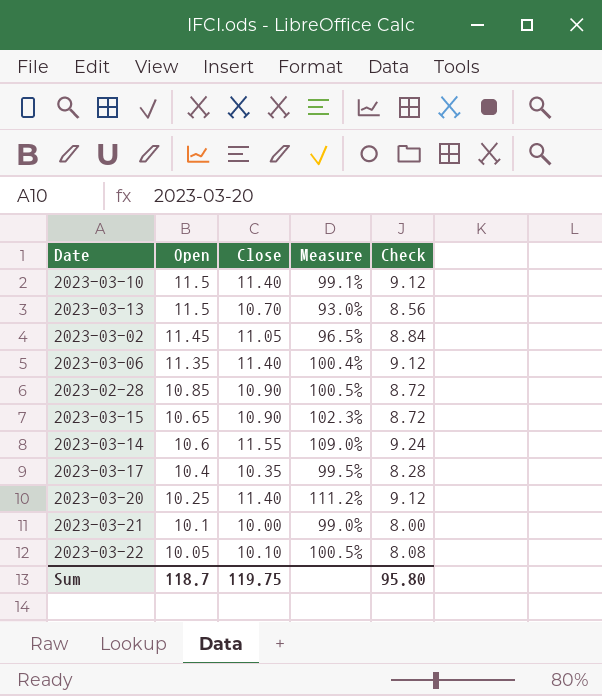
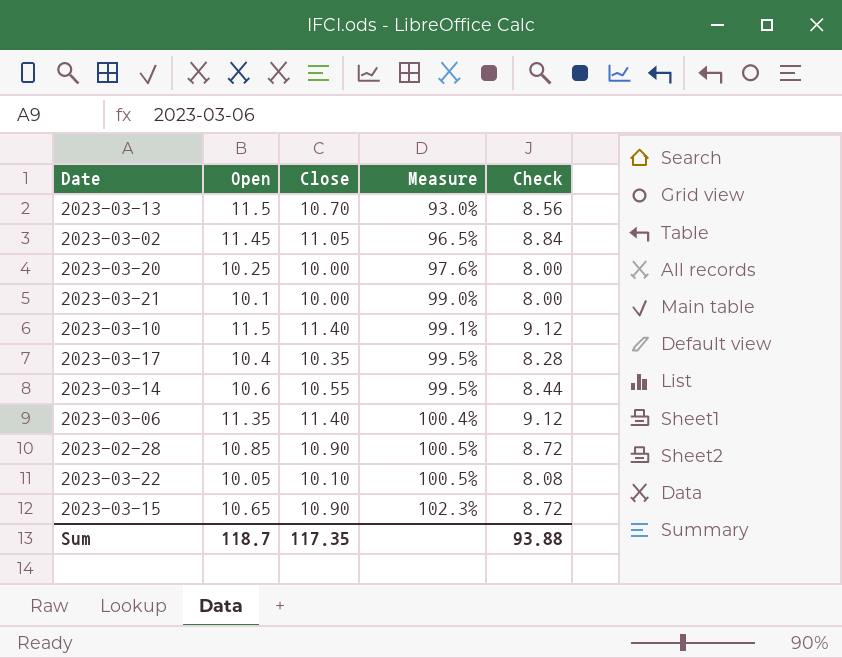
row order: Open descending -> Measure ascending
2023-03-20 | Close: 11.40 -> 10.00
2023-03-20 | Measure: 111.2% -> 97.6%
2023-03-20 | Check: 9.12 -> 8.00
2023-03-14 | Close: 11.55 -> 10.55
2023-03-14 | Measure: 109.0% -> 99.5%
2023-03-14 | Check: 9.24 -> 8.44
Sum | Close: 119.75 -> 117.35
Sum | Check: 95.80 -> 93.88

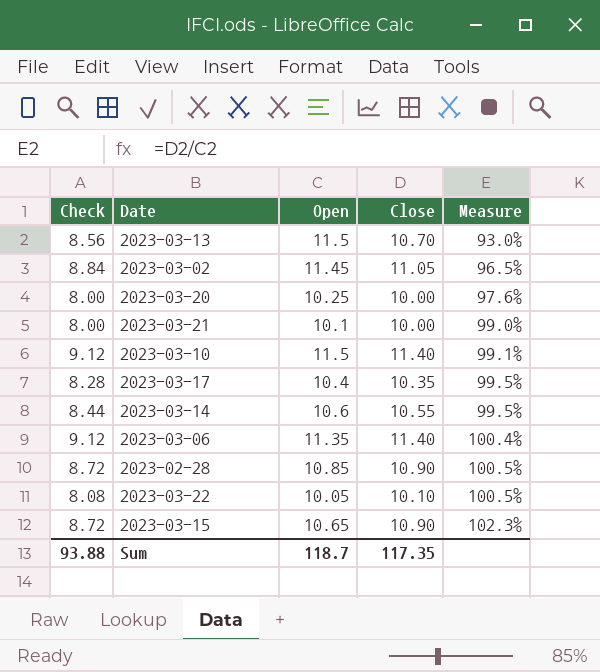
column Check | position: 5 -> 1

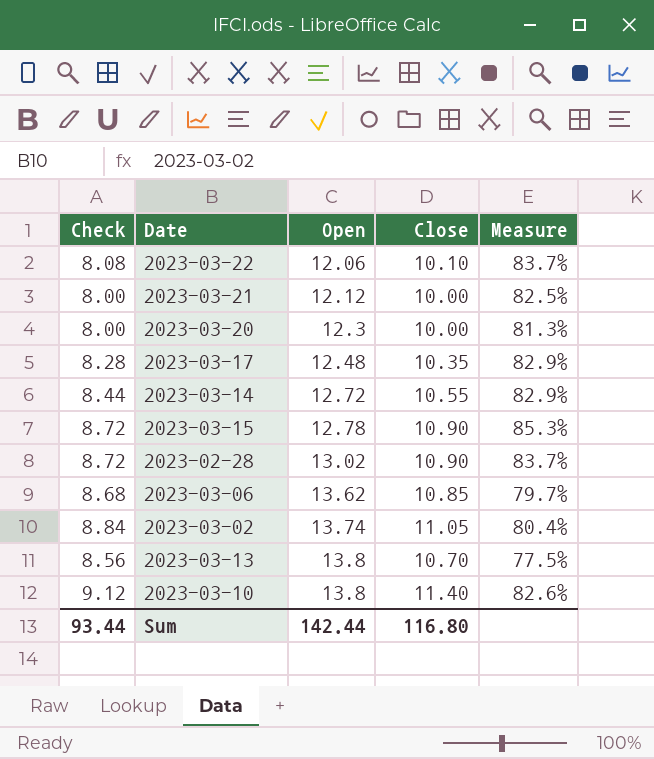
row order: Measure ascending -> Open ascending
2023-03-22 | Open: 10.05 -> 12.06
2023-03-22 | Measure: 100.5% -> 83.7%
2023-03-21 | Open: 10.1 -> 12.12
2023-03-21 | Measure: 99.0% -> 82.5%
2023-03-20 | Open: 10.25 -> 12.3
2023-03-20 | Measure: 97.6% -> 81.3%
2023-03-17 | Open: 10.4 -> 12.48
2023-03-17 | Measure: 99.5% -> 82.9%
2023-03-14 | Open: 10.6 -> 12.72
2023-03-14 | Measure: 99.5% -> 82.9%
2023-03-15 | Open: 10.65 -> 12.78
2023-03-15 | Measure: 102.3% -> 85.3%
2023-02-28 | Open: 10.85 -> 13.02
2023-02-28 | Measure: 100.5% -> 83.7%
2023-03-06 | Check: 9.12 -> 8.68
2023-03-06 | Open: 11.35 -> 13.62
2023-03-06 | Close: 11.40 -> 10.85
2023-03-06 | Measure: 100.4% -> 79.7%
2023-03-02 | Open: 11.45 -> 13.74
2023-03-02 | Measure: 96.5% -> 80.4%
2023-03-13 | Open: 11.5 -> 13.8
2023-03-13 | Measure: 93.0% -> 77.5%
2023-03-10 | Open: 11.5 -> 13.8
2023-03-10 | Measure: 99.1% -> 82.6%
Sum | Check: 93.88 -> 93.44
Sum | Open: 118.7 -> 142.44
Sum | Close: 117.35 -> 116.80

